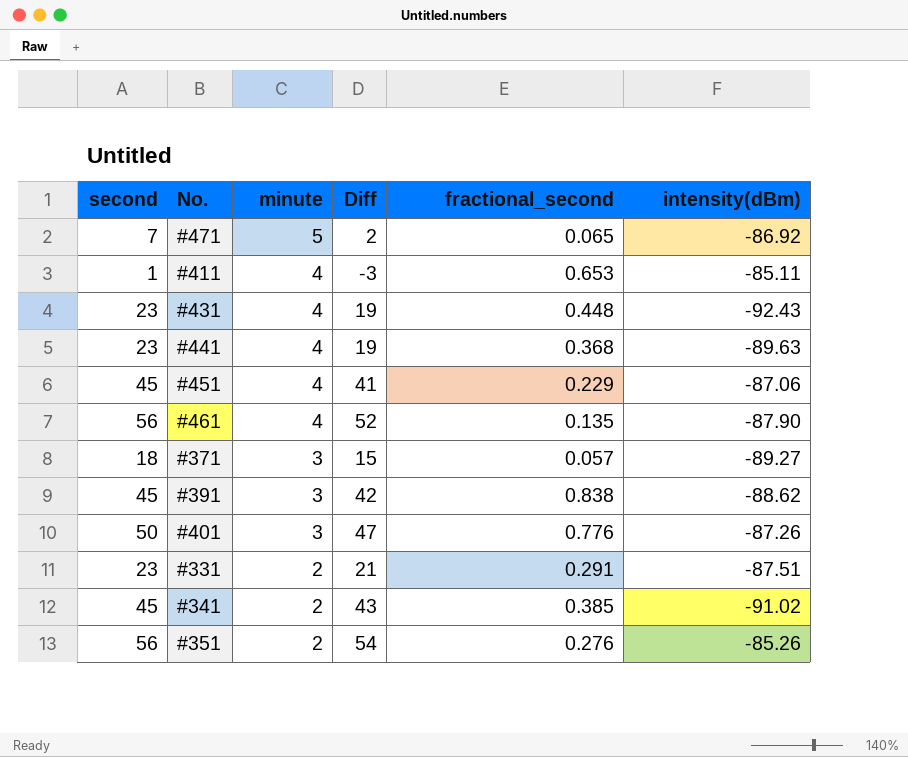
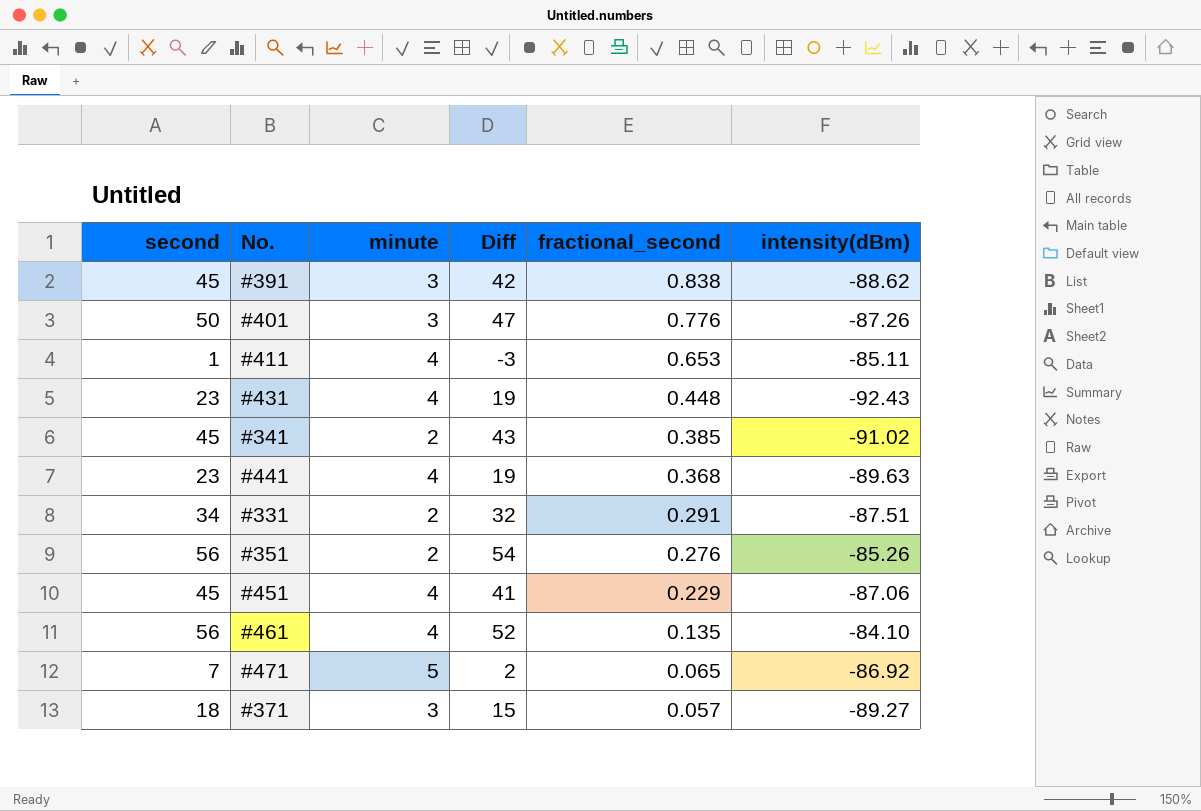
row order: minute descending -> fractional_second descending
#331 | second: 23 -> 34
#331 | Diff: 21 -> 32
#461 | intensity(dBm): -87.90 -> -84.10

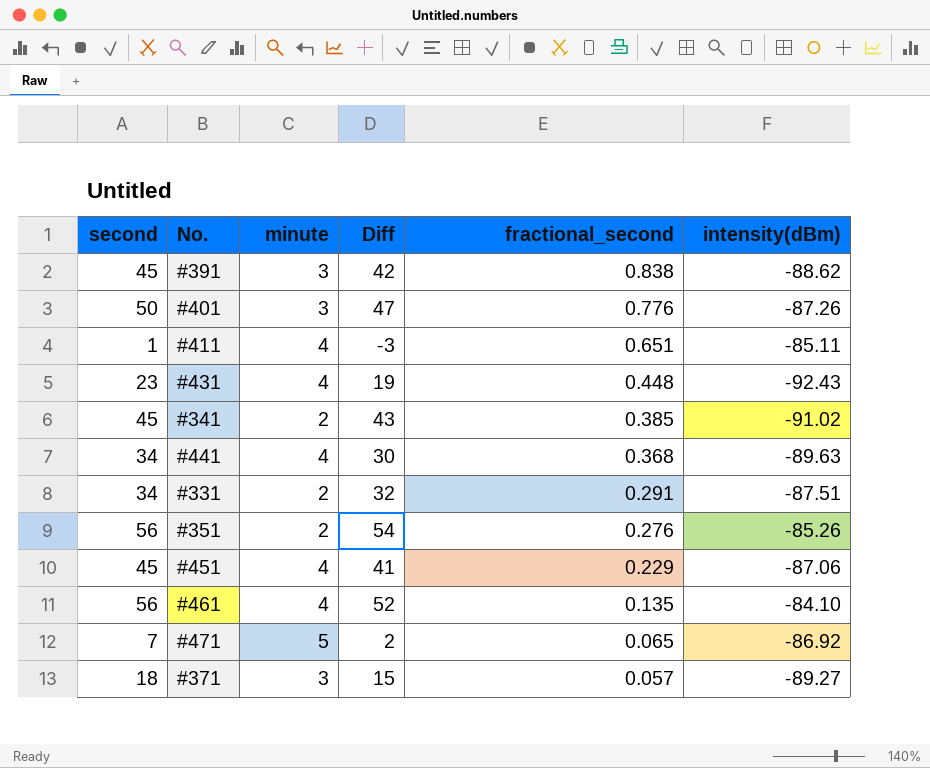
#411 | fractional_second: 0.653 -> 0.651
#441 | second: 23 -> 34
#441 | Diff: 19 -> 30

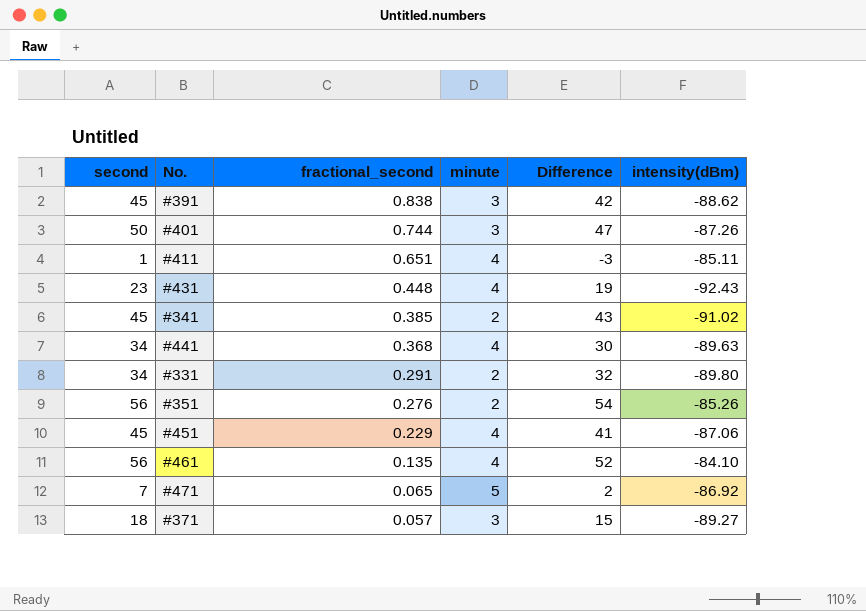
column fractional_second | position: 5 -> 3
column name: Diff -> Difference
#401 | fractional_second: 0.776 -> 0.744
#331 | intensity(dBm): -87.51 -> -89.80

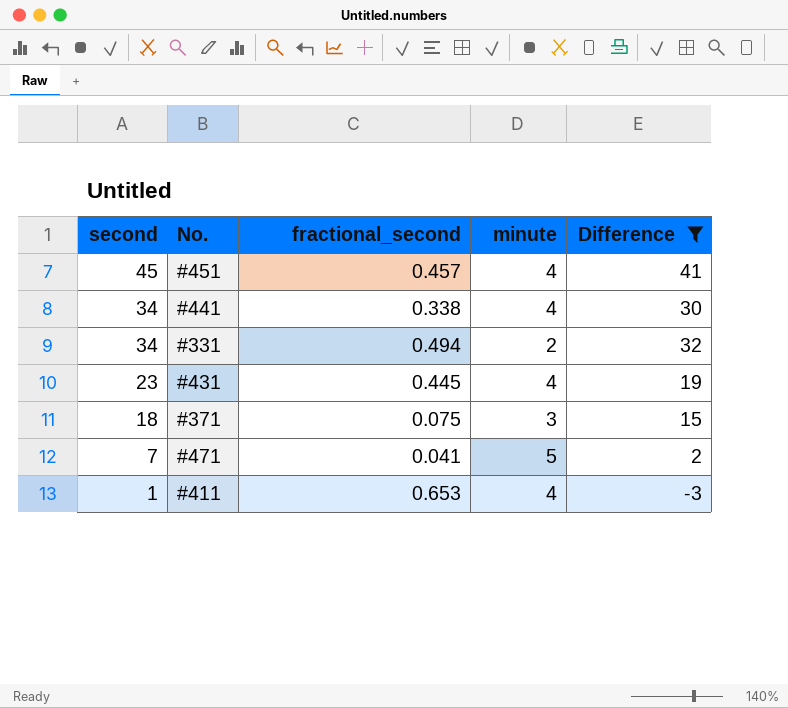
filter: none -> Difference <= 41
row order: fractional_second descending -> second descending
column intensity(dBm) | position: 6 -> none
#451 | fractional_second: 0.229 -> 0.457
#441 | fractional_second: 0.368 -> 0.338
#331 | fractional_second: 0.291 -> 0.494
#431 | fractional_second: 0.448 -> 0.445
#371 | fractional_second: 0.057 -> 0.075
#471 | fractional_second: 0.065 -> 0.041
#411 | fractional_second: 0.651 -> 0.653

